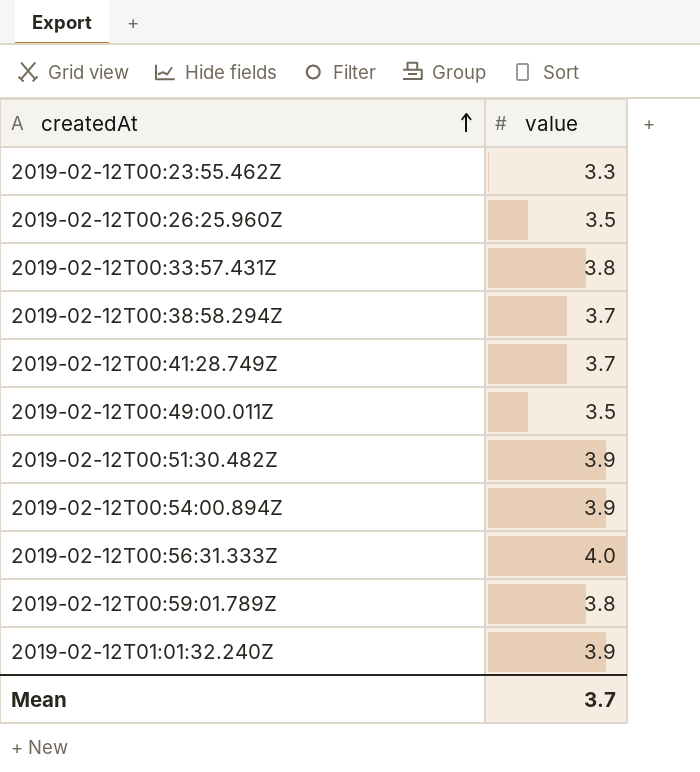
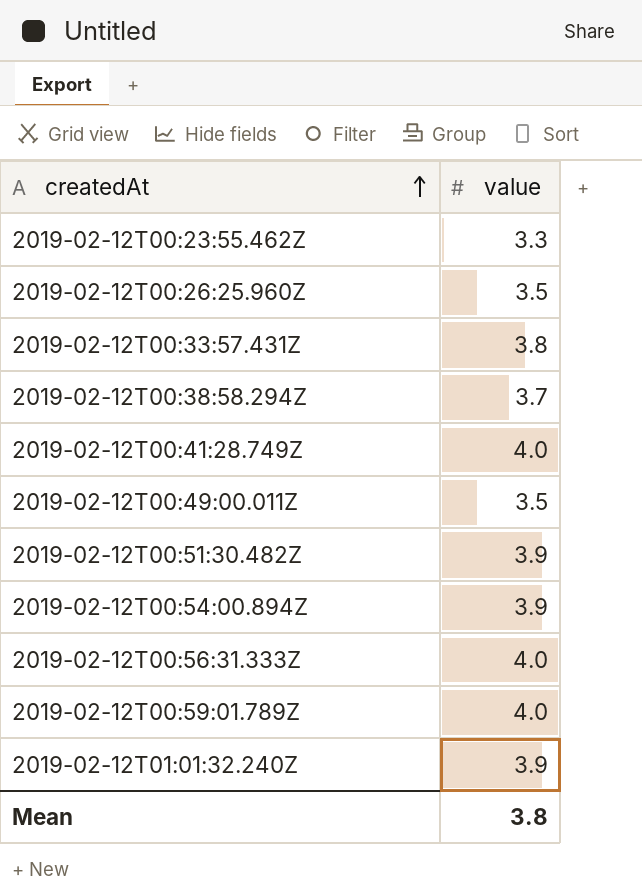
2019-02-12T00:41:28.749Z | value: 3.7 -> 4.0
2019-02-12T00:59:01.789Z | value: 3.8 -> 4.0
Mean | value: 3.7 -> 3.8

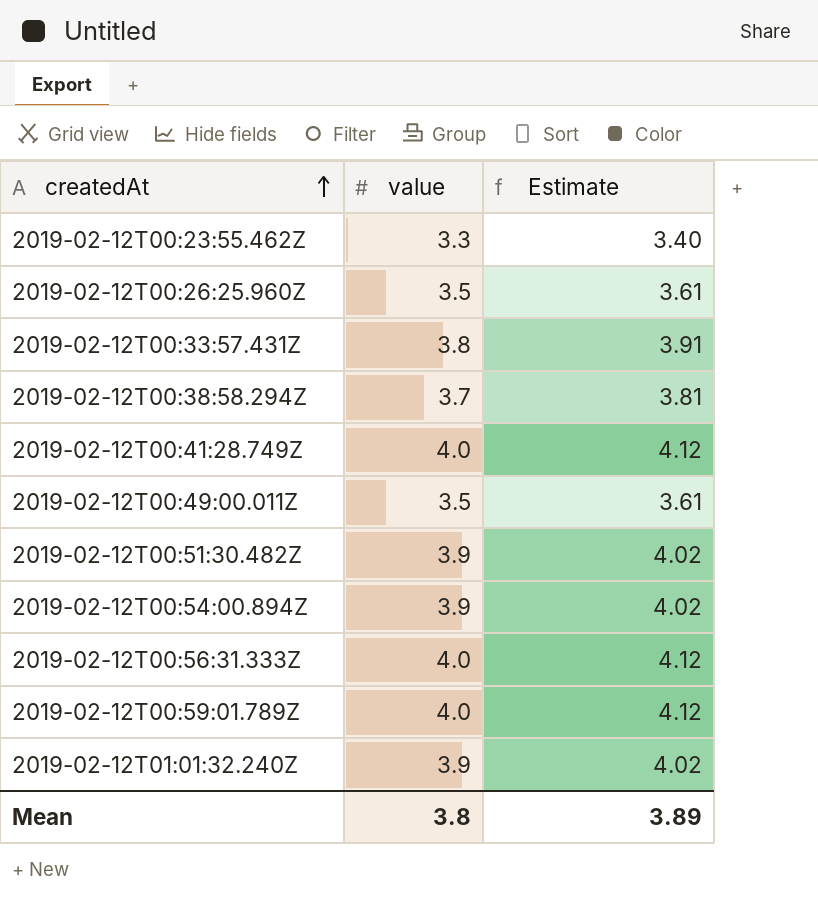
column Estimate | formula: none -> [value] * 1.03

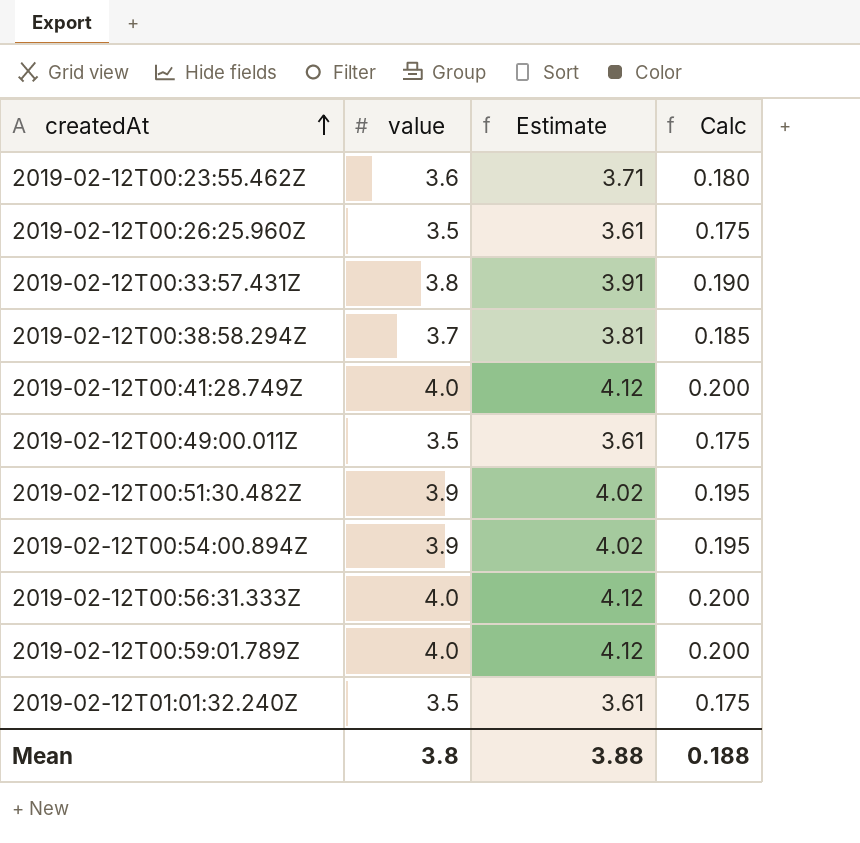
column Calc | formula: none -> [value] * 0.05
2019-02-12T00:23:55.462Z | value: 3.3 -> 3.6
2019-02-12T00:23:55.462Z | Estimate: 3.40 -> 3.71
2019-02-12T01:01:32.240Z | value: 3.9 -> 3.5
2019-02-12T01:01:32.240Z | Estimate: 4.02 -> 3.61
Mean | Estimate: 3.89 -> 3.88

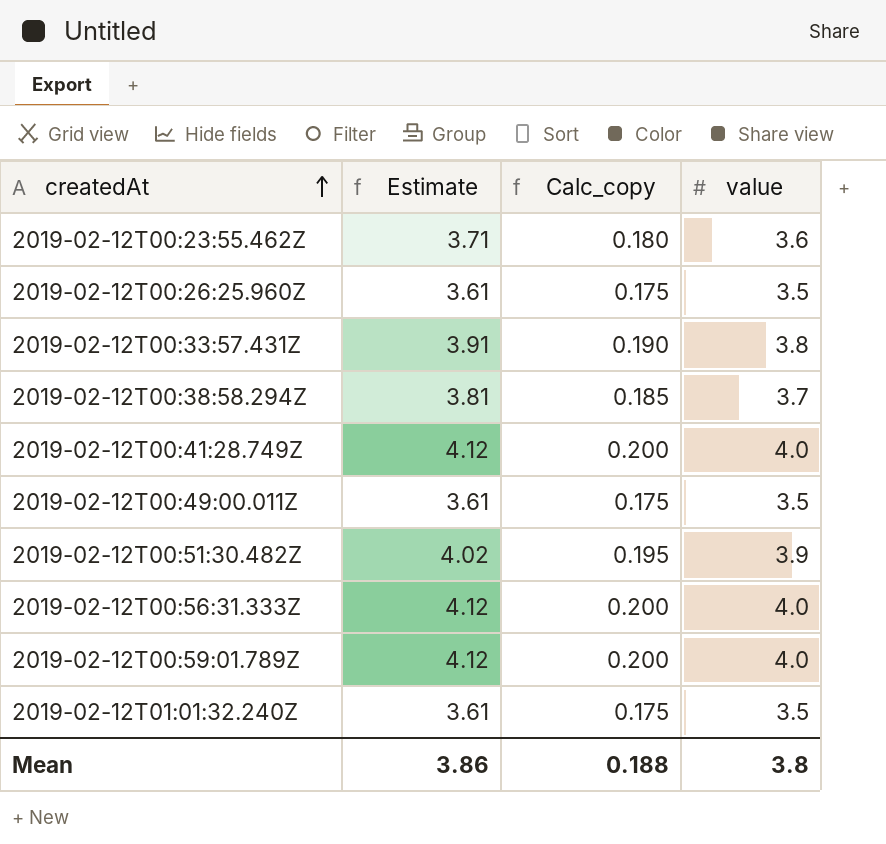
column name: Calc -> Calc_copy
column value | position: 2 -> 4
row 2019-02-12T00:54:00.894Z: 3.9 | 4.02 | 0.195 -> none
Mean | Estimate: 3.88 -> 3.86

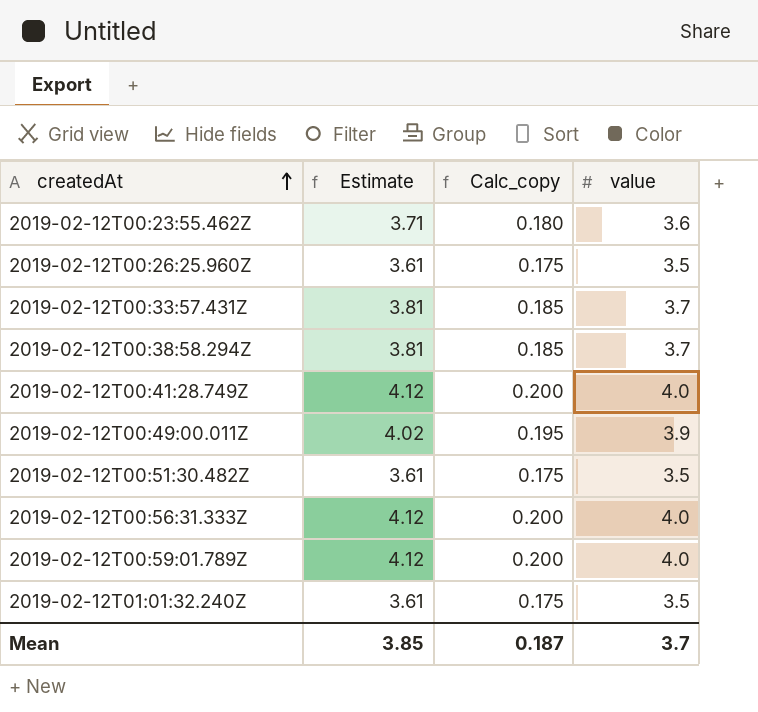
2019-02-12T00:33:57.431Z | Estimate: 3.91 -> 3.81
2019-02-12T00:33:57.431Z | Calc_copy: 0.190 -> 0.185
2019-02-12T00:33:57.431Z | value: 3.8 -> 3.7
2019-02-12T00:49:00.011Z | Estimate: 3.61 -> 4.02
2019-02-12T00:49:00.011Z | Calc_copy: 0.175 -> 0.195
2019-02-12T00:49:00.011Z | value: 3.5 -> 3.9
2019-02-12T00:51:30.482Z | Estimate: 4.02 -> 3.61
2019-02-12T00:51:30.482Z | Calc_copy: 0.195 -> 0.175
2019-02-12T00:51:30.482Z | value: 3.9 -> 3.5
Mean | Estimate: 3.86 -> 3.85
Mean | Calc_copy: 0.188 -> 0.187
Mean | value: 3.8 -> 3.7

